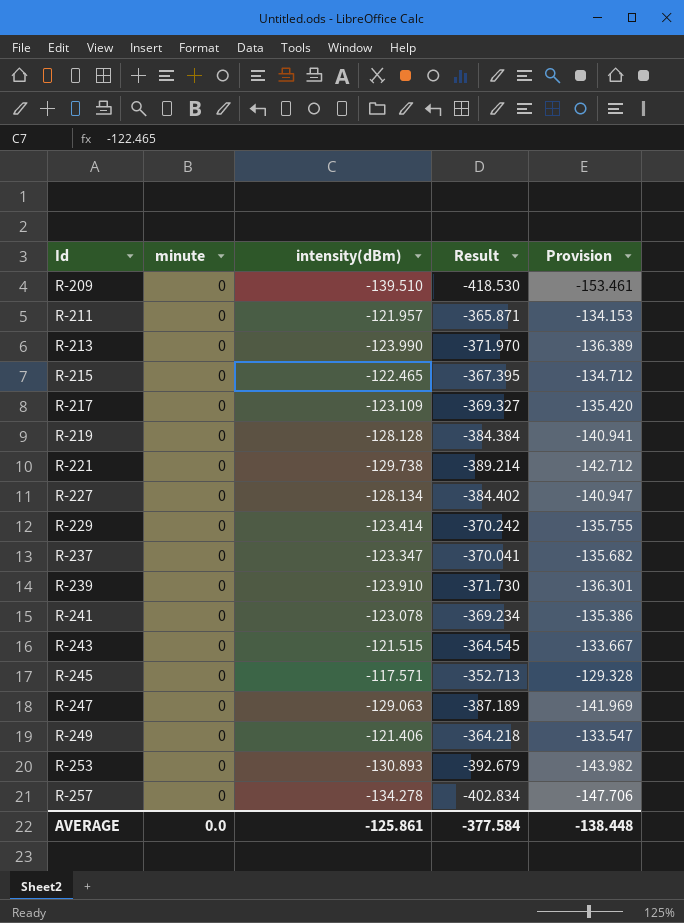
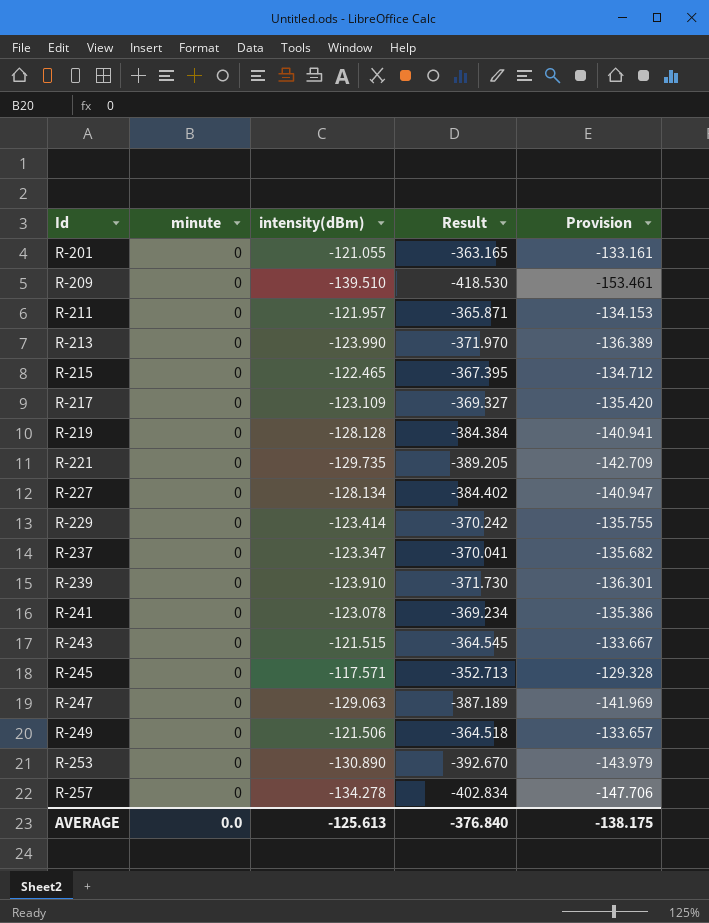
row R-201: none -> 0 | -121.055 | -363.165 | -133.161
R-221 | intensity(dBm): -129.738 -> -129.735
R-221 | Result: -389.214 -> -389.205
R-221 | Provision: -142.712 -> -142.709
R-249 | intensity(dBm): -121.406 -> -121.506
R-249 | Result: -364.218 -> -364.518
R-249 | Provision: -133.547 -> -133.657
R-253 | intensity(dBm): -130.893 -> -130.890
R-253 | Result: -392.679 -> -392.670
R-253 | Provision: -143.982 -> -143.979
AVERAGE | intensity(dBm): -125.861 -> -125.613
AVERAGE | Result: -377.584 -> -376.840
AVERAGE | Provision: -138.448 -> -138.175

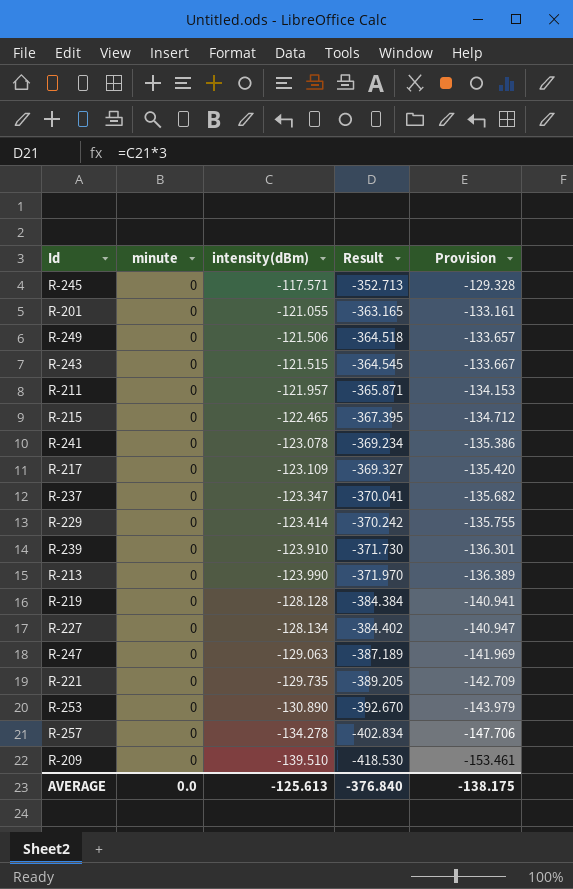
row order: Id ascending -> intensity(dBm) descending

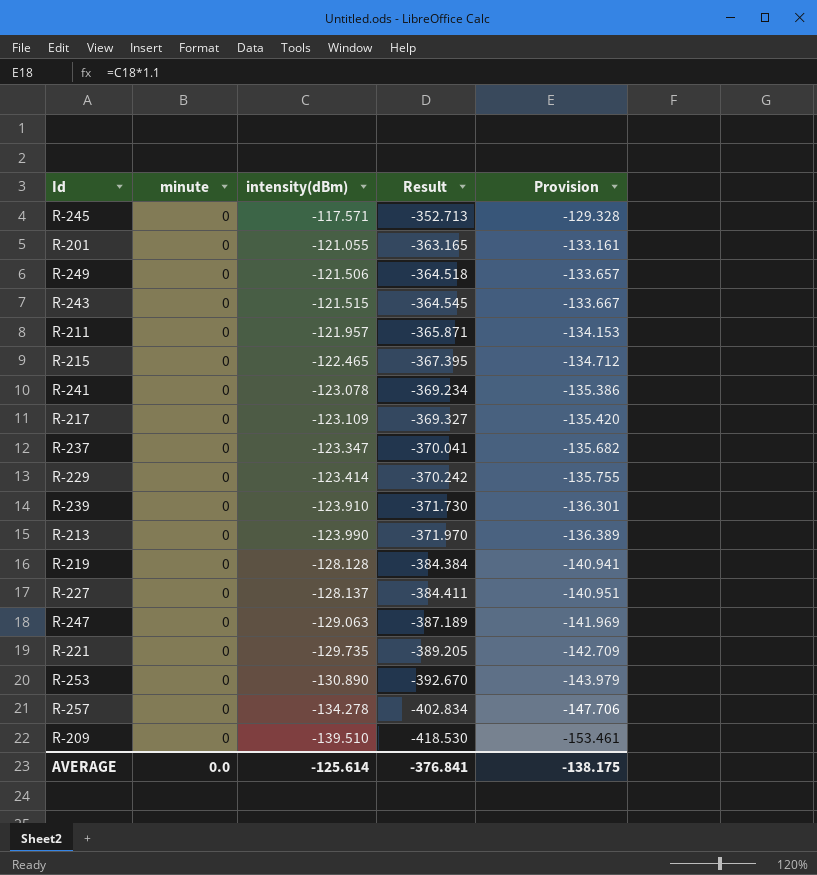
R-227 | intensity(dBm): -128.134 -> -128.137
R-227 | Result: -384.402 -> -384.411
R-227 | Provision: -140.947 -> -140.951
AVERAGE | intensity(dBm): -125.613 -> -125.614
AVERAGE | Result: -376.840 -> -376.841

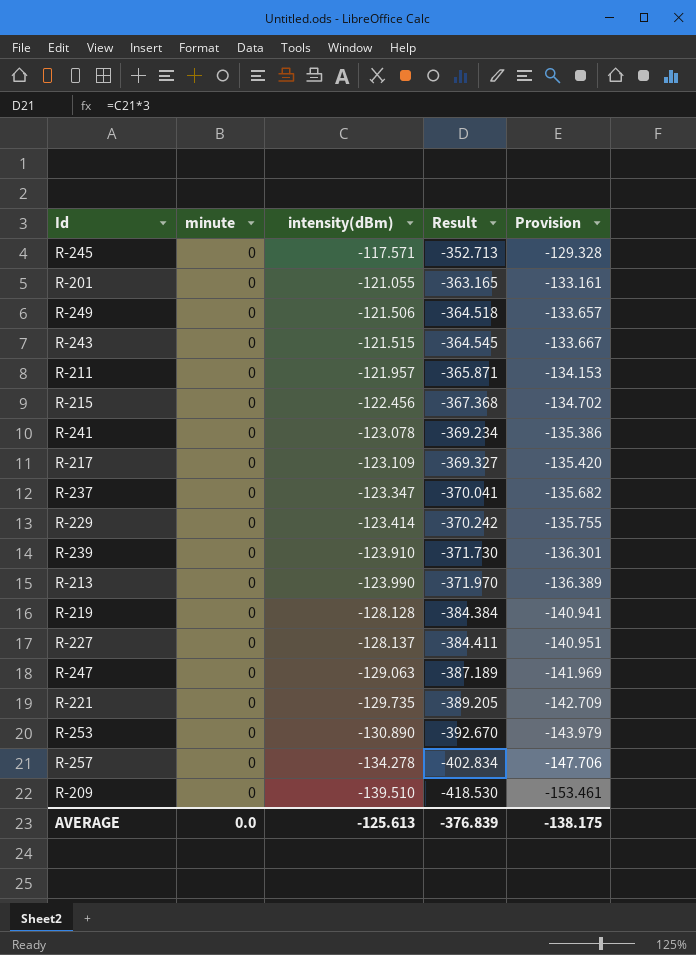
R-215 | intensity(dBm): -122.465 -> -122.456
R-215 | Result: -367.395 -> -367.368
R-215 | Provision: -134.712 -> -134.702
AVERAGE | intensity(dBm): -125.614 -> -125.613
AVERAGE | Result: -376.841 -> -376.839

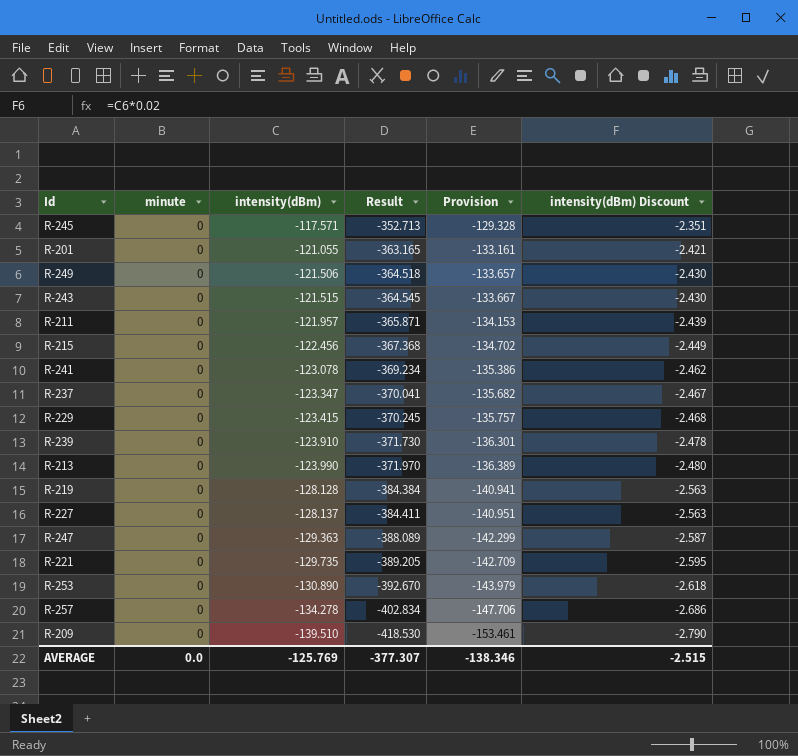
column intensity(dBm) Discount | formula: none -> [intensity(dBm)] * 0.02
row R-217: 0 | -123.109 | -369.327 | -135.420 -> none
R-229 | intensity(dBm): -123.414 -> -123.415
R-229 | Result: -370.242 -> -370.245
R-229 | Provision: -135.755 -> -135.757
R-247 | intensity(dBm): -129.063 -> -129.363
R-247 | Result: -387.189 -> -388.089
R-247 | Provision: -141.969 -> -142.299
AVERAGE | intensity(dBm): -125.613 -> -125.769
AVERAGE | Result: -376.839 -> -377.307
AVERAGE | Provision: -138.175 -> -138.346

